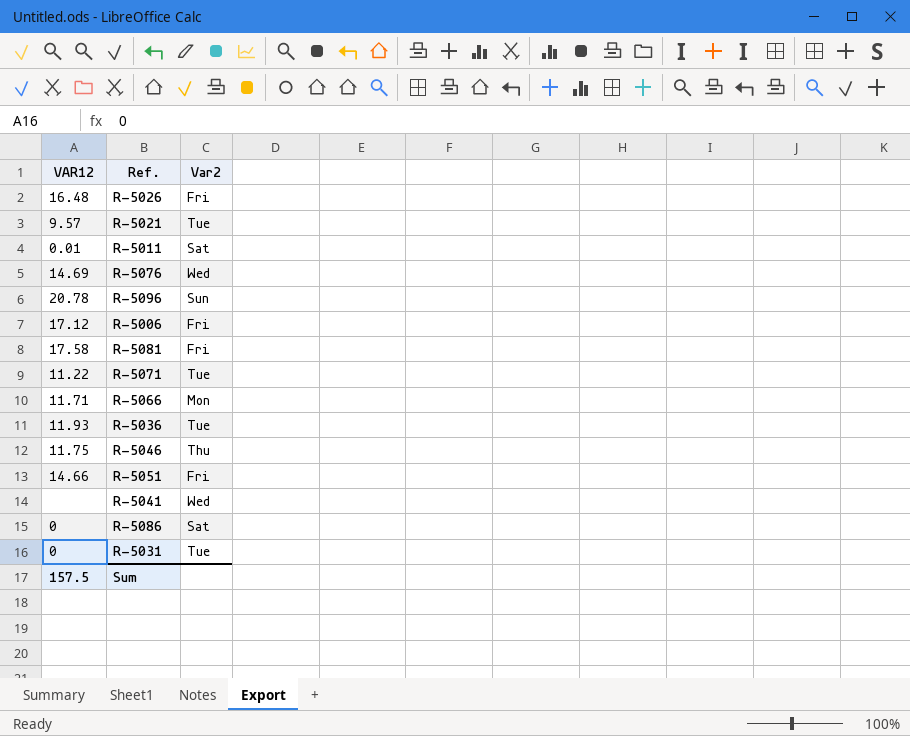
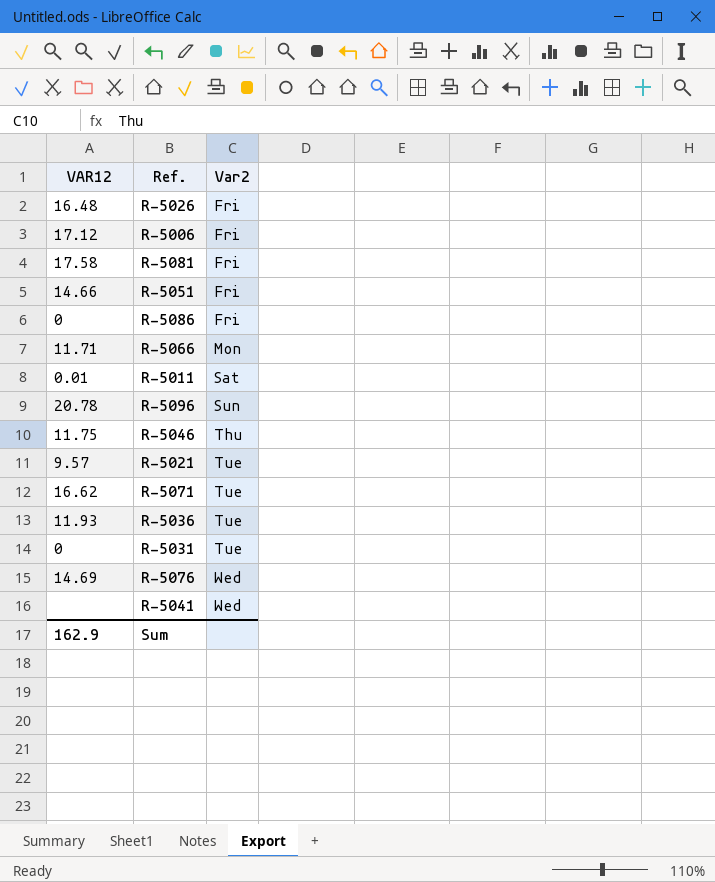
row order: none -> Var2 ascending
R-5086 | Var2: Sat -> Fri
R-5071 | VAR12: 11.22 -> 16.62
Sum | VAR12: 157.5 -> 162.9

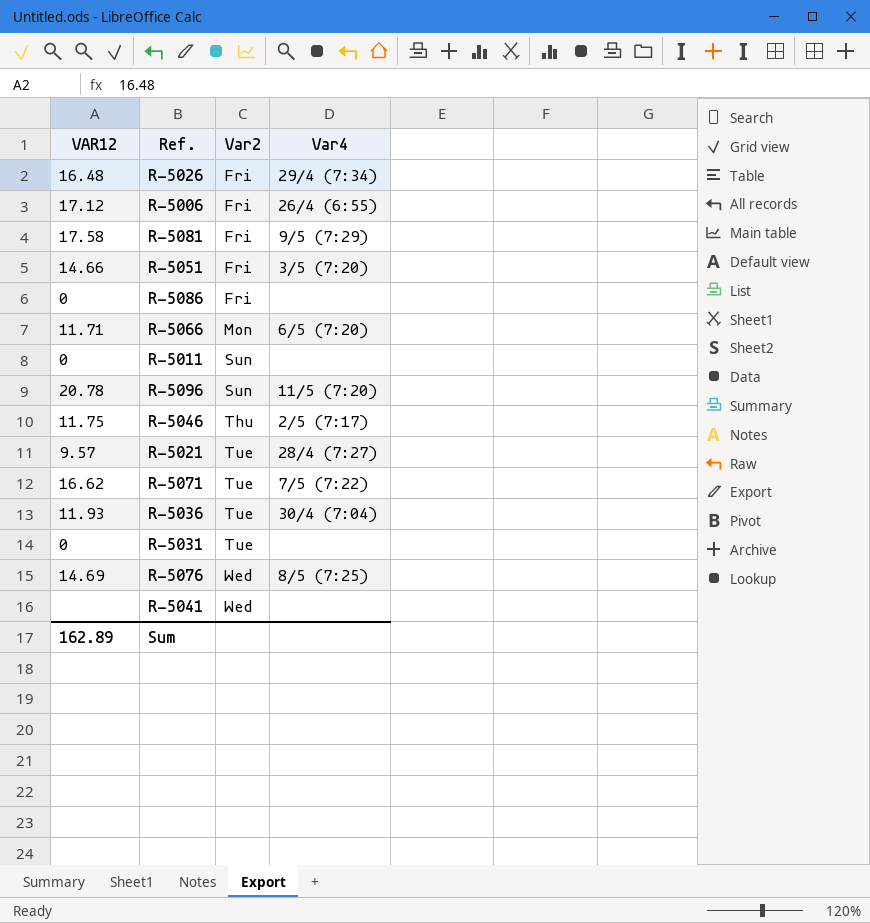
column Var4 | position: none -> 4
R-5011 | VAR12: 0.01 -> 0
R-5011 | Var2: Sat -> Sun
Sum | VAR12: 162.9 -> 162.89

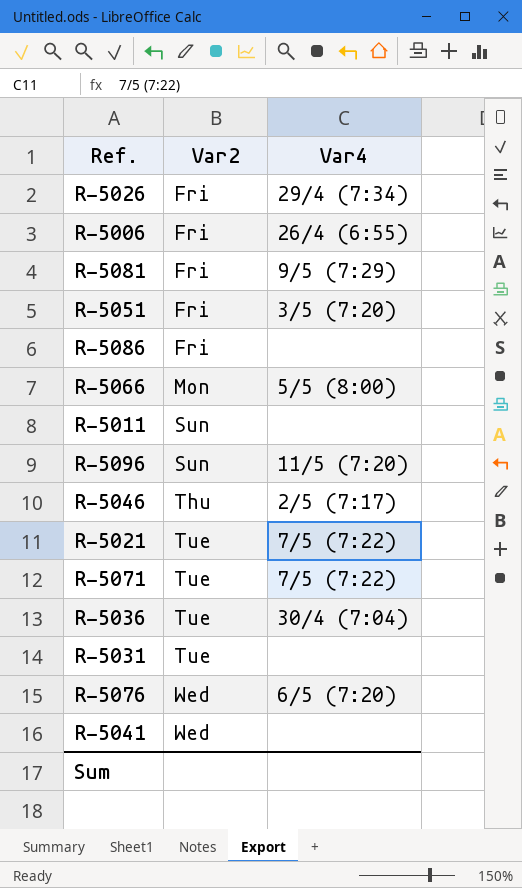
column VAR12 | position: 1 -> none
R-5066 | Var4: 6/5 (7:20) -> 5/5 (8:00)
R-5021 | Var4: 28/4 (7:27) -> 7/5 (7:22)
R-5076 | Var4: 8/5 (7:25) -> 6/5 (7:20)

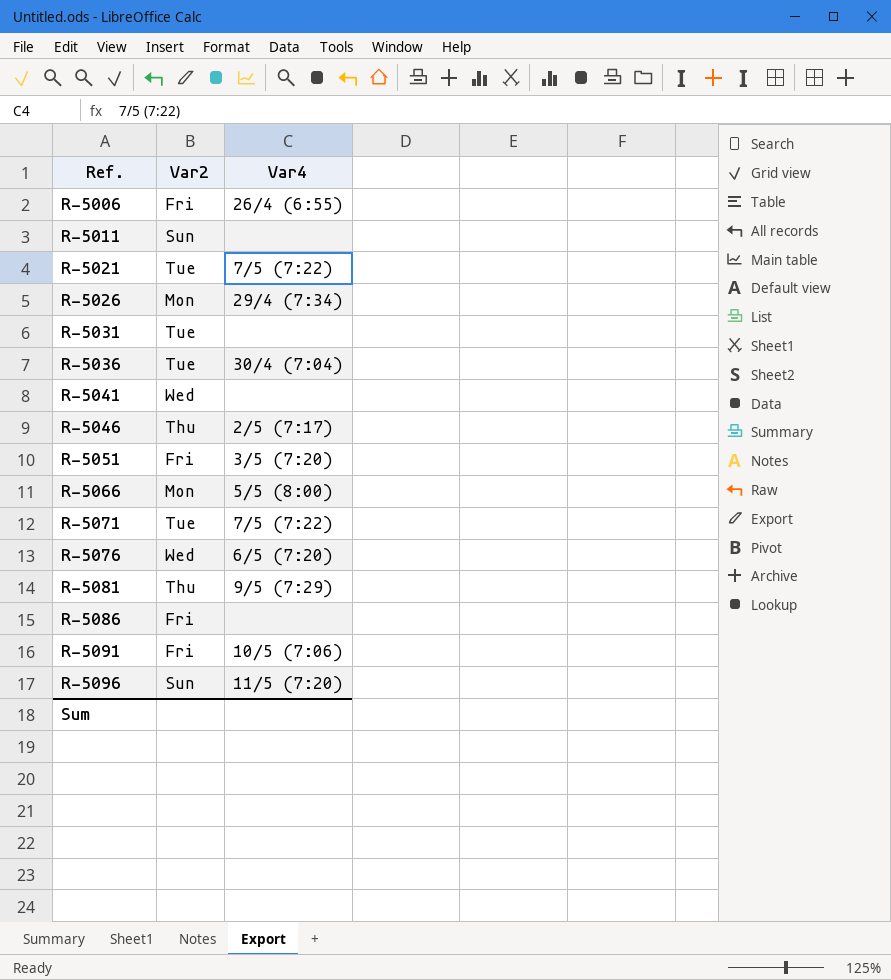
row order: Var2 ascending -> Ref. ascending
R-5026 | Var2: Fri -> Mon
R-5081 | Var2: Fri -> Thu
row R-5091: none -> Fri | 10/5 (7:06)

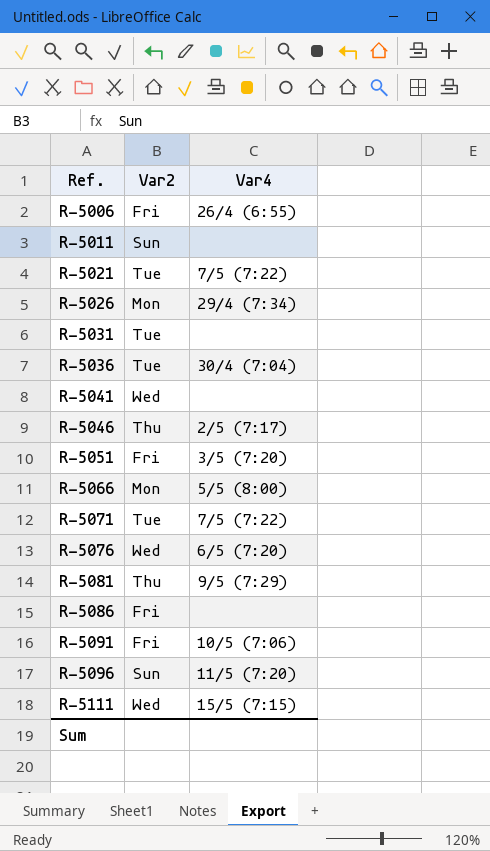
row R-5111: none -> Wed | 15/5 (7:15)

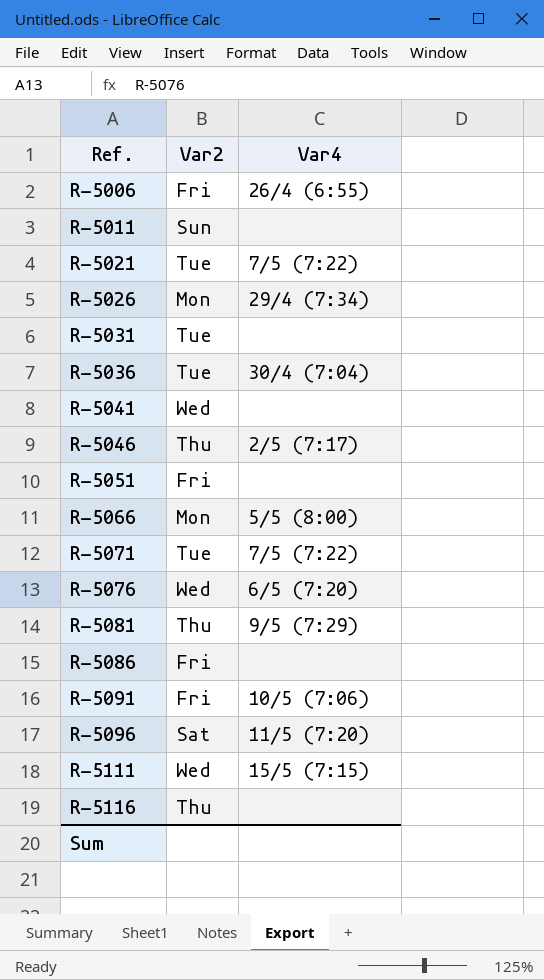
R-5051 | Var4: 3/5 (7:20) -> none
R-5096 | Var2: Sun -> Sat
row R-5116: none -> Thu | none

